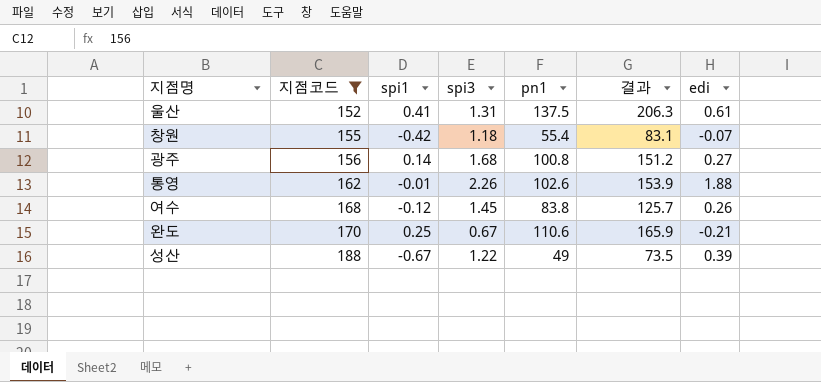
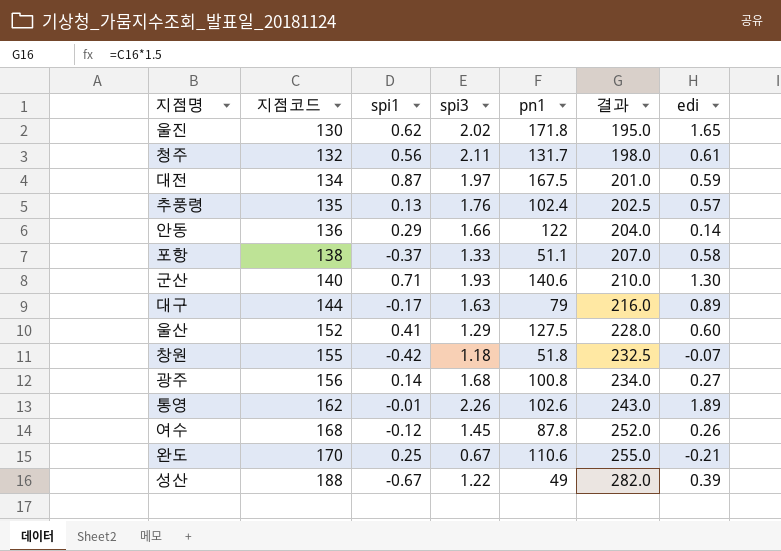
filter: 지점코드 >= 152 -> none
column 결과 | formula: [pn1] * 1.5 -> [지점코드] * 1.5
울산 | spi3: 1.31 -> 1.29
울산 | pn1: 137.5 -> 127.5
울산 | edi: 0.61 -> 0.60
창원 | pn1: 55.4 -> 51.8
통영 | edi: 1.88 -> 1.89
여수 | pn1: 83.8 -> 87.8

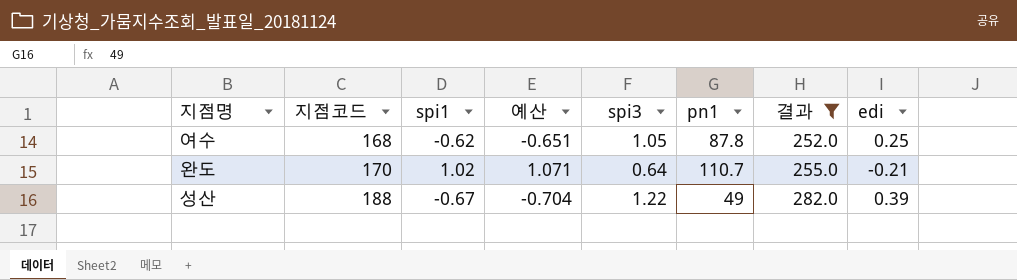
filter: none -> 결과 >= 252.0
column 예산 | formula: none -> [spi1] * 1.05
여수 | spi1: -0.12 -> -0.62
여수 | spi3: 1.45 -> 1.05
여수 | edi: 0.26 -> 0.25
완도 | spi1: 0.25 -> 1.02
완도 | spi3: 0.67 -> 0.64
완도 | pn1: 110.6 -> 110.7

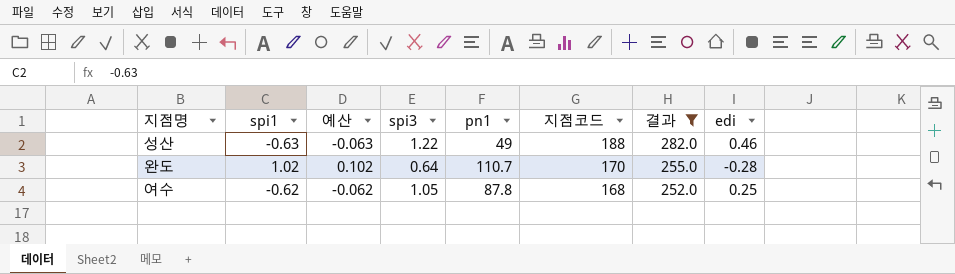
row order: 지점코드 ascending -> 지점코드 descending
column 예산 | formula: [spi1] * 1.05 -> [spi1] * 0.1
column 지점코드 | position: 2 -> 6
성산 | spi1: -0.67 -> -0.63
성산 | edi: 0.39 -> 0.46
완도 | edi: -0.21 -> -0.28

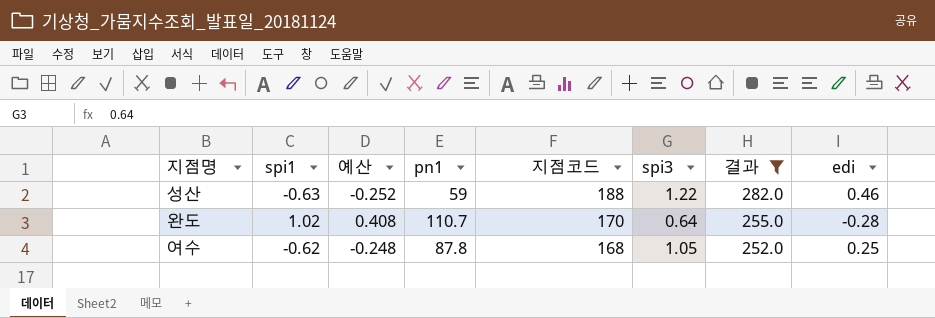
column 예산 | formula: [spi1] * 0.1 -> [spi1] * 0.4
column spi3 | position: 4 -> 6
성산 | pn1: 49 -> 59

